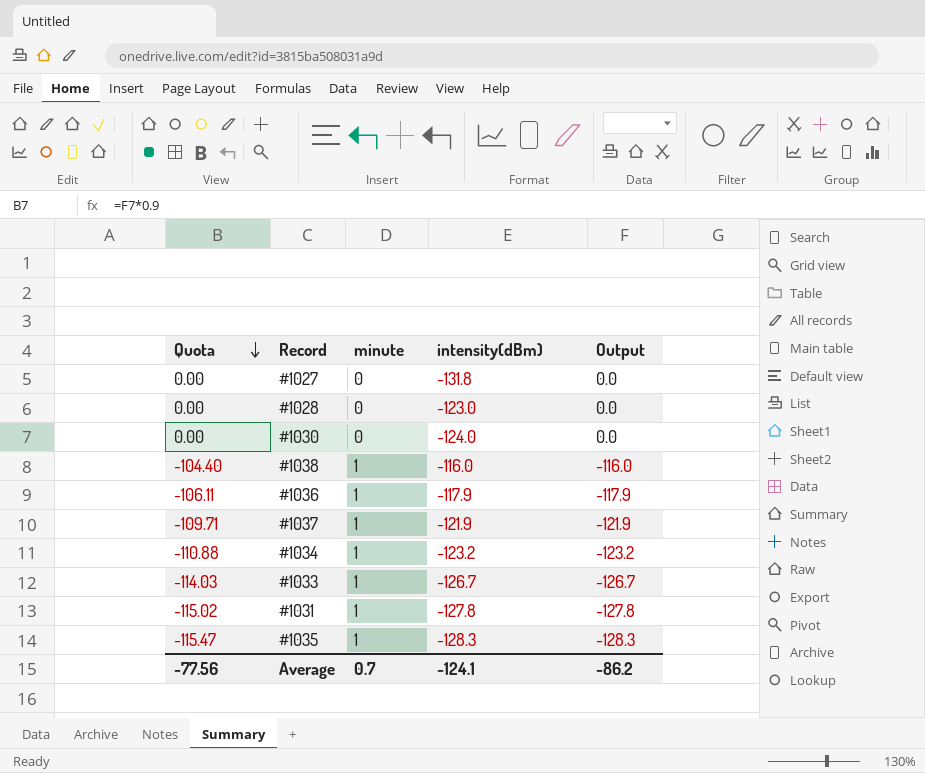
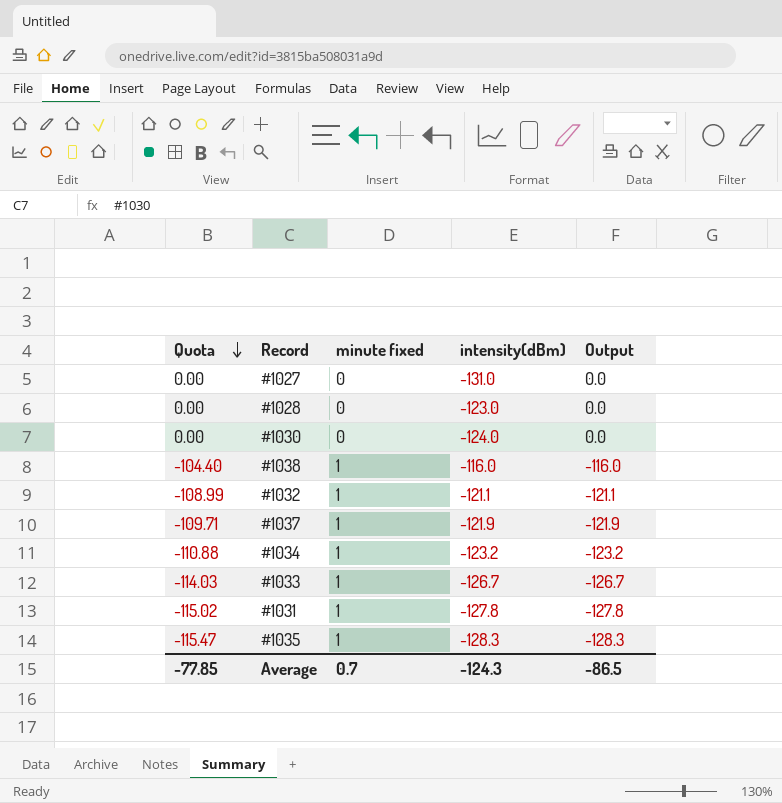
column name: minute -> minute fixed
row #1036: -106.11 | 1 | -117.9 | -117.9 -> none
#1027 | intensity(dBm): -131.8 -> -131.0
row #1032: none -> -108.99 | 1 | -121.1 | -121.1
Average | Quota: -77.56 -> -77.85
Average | intensity(dBm): -124.1 -> -124.3
Average | Output: -86.2 -> -86.5

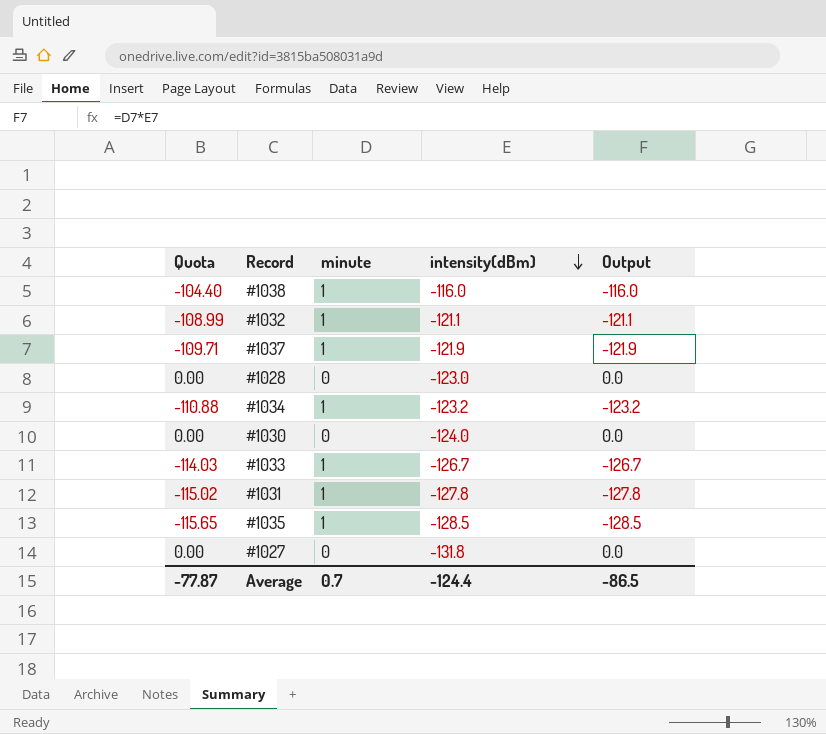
row order: Quota descending -> intensity(dBm) descending
column name: minute fixed -> minute
#1035 | Quota: -115.47 -> -115.65
#1035 | intensity(dBm): -128.3 -> -128.5
#1035 | Output: -128.3 -> -128.5
#1027 | intensity(dBm): -131.0 -> -131.8
Average | Quota: -77.85 -> -77.87
Average | intensity(dBm): -124.3 -> -124.4

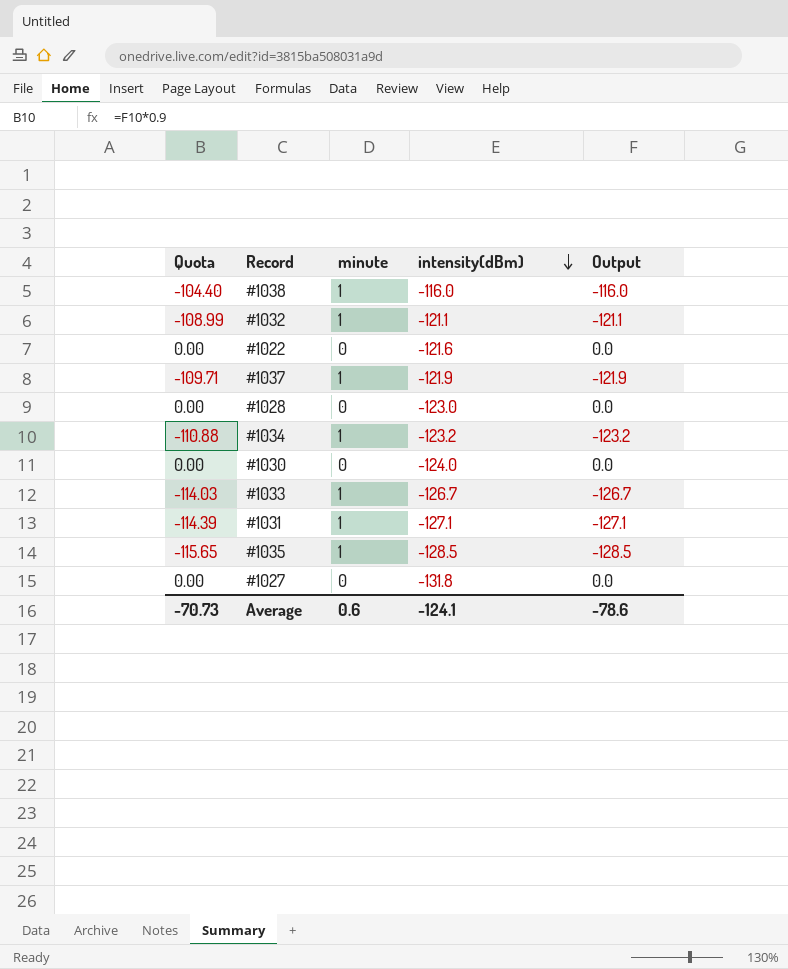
row #1022: none -> 0.00 | 0 | -121.6 | 0.0
#1031 | Quota: -115.02 -> -114.39
#1031 | intensity(dBm): -127.8 -> -127.1
#1031 | Output: -127.8 -> -127.1
Average | Quota: -77.87 -> -70.73
Average | minute: 0.7 -> 0.6
Average | intensity(dBm): -124.4 -> -124.1
Average | Output: -86.5 -> -78.6

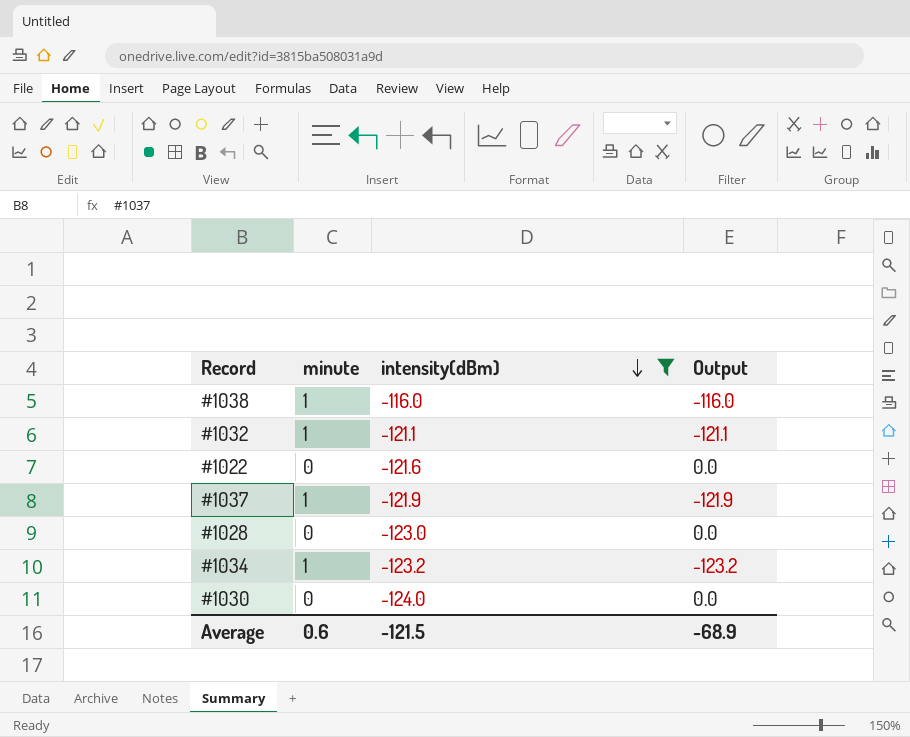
filter: none -> intensity(dBm) >= -124.0
column Quota | formula: [Output] * 0.9 -> none
Average | intensity(dBm): -124.1 -> -121.5
Average | Output: -78.6 -> -68.9

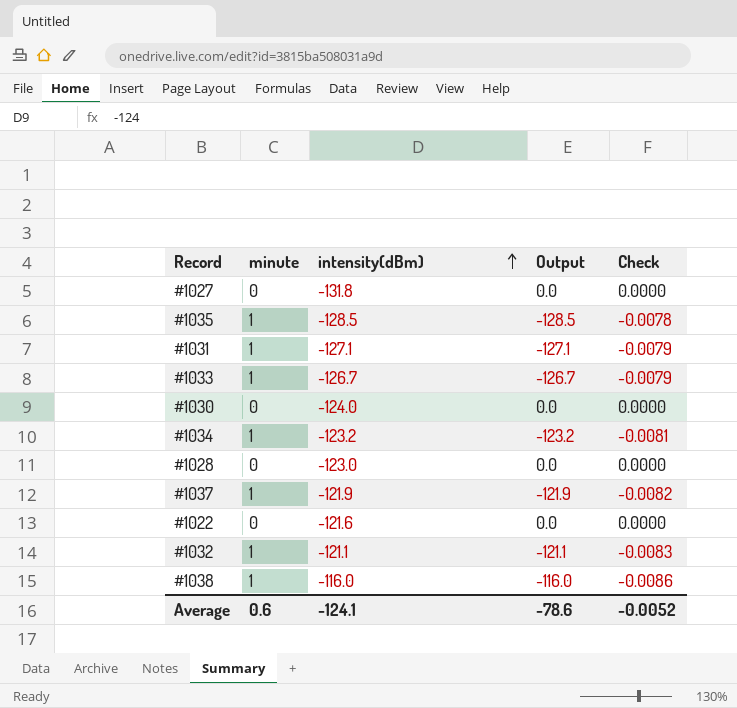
filter: intensity(dBm) >= -124.0 -> none
row order: intensity(dBm) descending -> intensity(dBm) ascending
column Check | formula: none -> [minute] / [intensity(dBm)]
Average | intensity(dBm): -121.5 -> -124.1
Average | Output: -68.9 -> -78.6

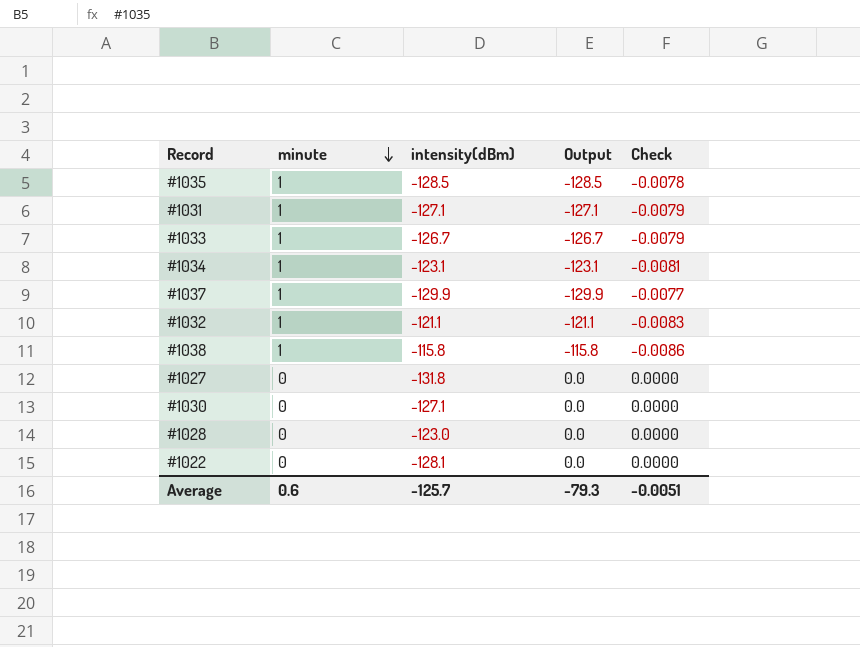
row order: intensity(dBm) ascending -> minute descending
#1034 | intensity(dBm): -123.2 -> -123.1
#1034 | Output: -123.2 -> -123.1
#1037 | intensity(dBm): -121.9 -> -129.9
#1037 | Output: -121.9 -> -129.9
#1037 | Check: -0.0082 -> -0.0077
#1038 | intensity(dBm): -116.0 -> -115.8
#1038 | Output: -116.0 -> -115.8
#1030 | intensity(dBm): -124.0 -> -127.1
#1022 | intensity(dBm): -121.6 -> -128.1
Average | intensity(dBm): -124.1 -> -125.7
Average | Output: -78.6 -> -79.3
Average | Check: -0.0052 -> -0.0051

